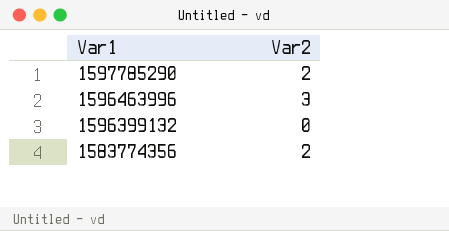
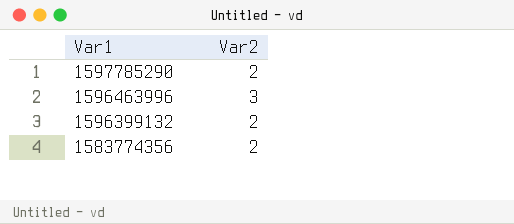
1596399132 | Var2: 0 -> 2

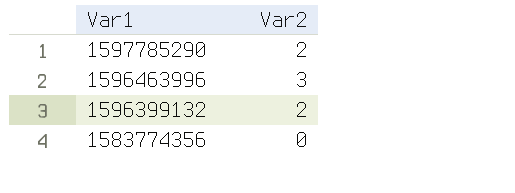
1583774356 | Var2: 2 -> 0

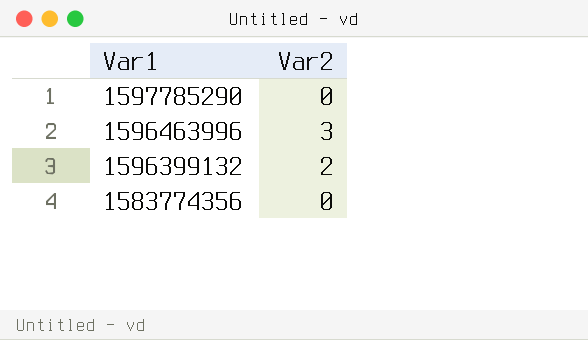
1597785290 | Var2: 2 -> 0

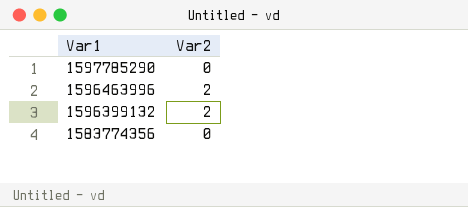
1596463996 | Var2: 3 -> 2

